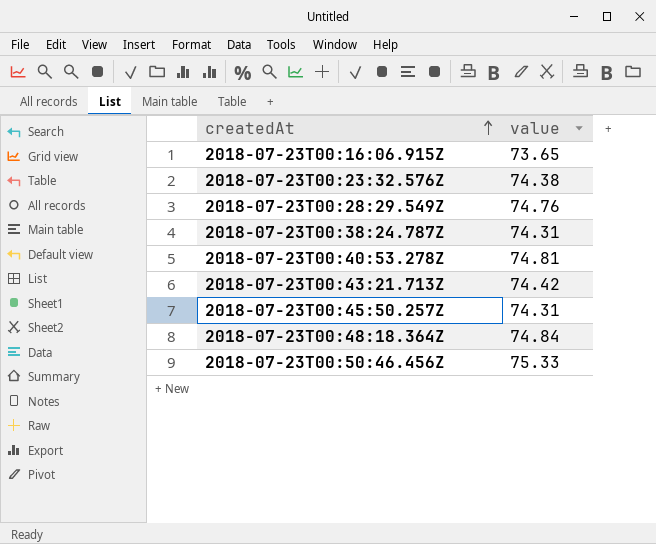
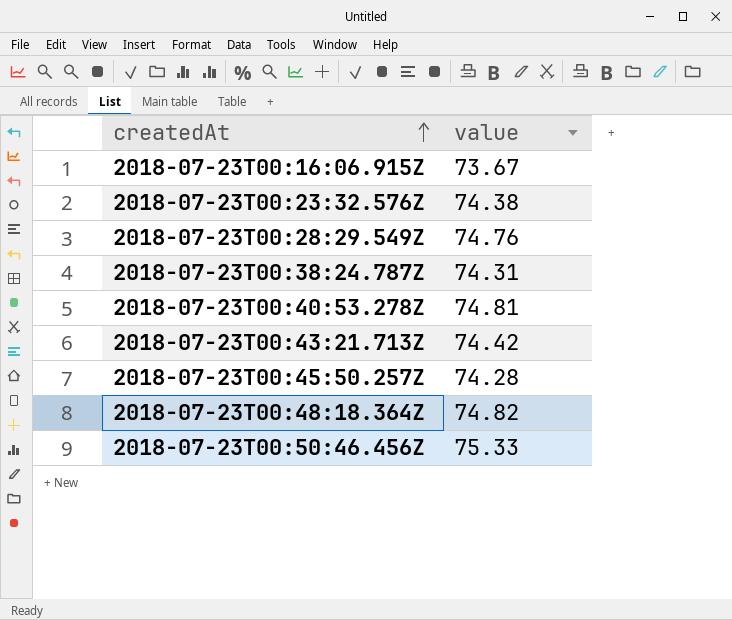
2018-07-23T00:16:06.915Z | value: 73.65 -> 73.67
2018-07-23T00:45:50.257Z | value: 74.31 -> 74.28
2018-07-23T00:48:18.364Z | value: 74.84 -> 74.82

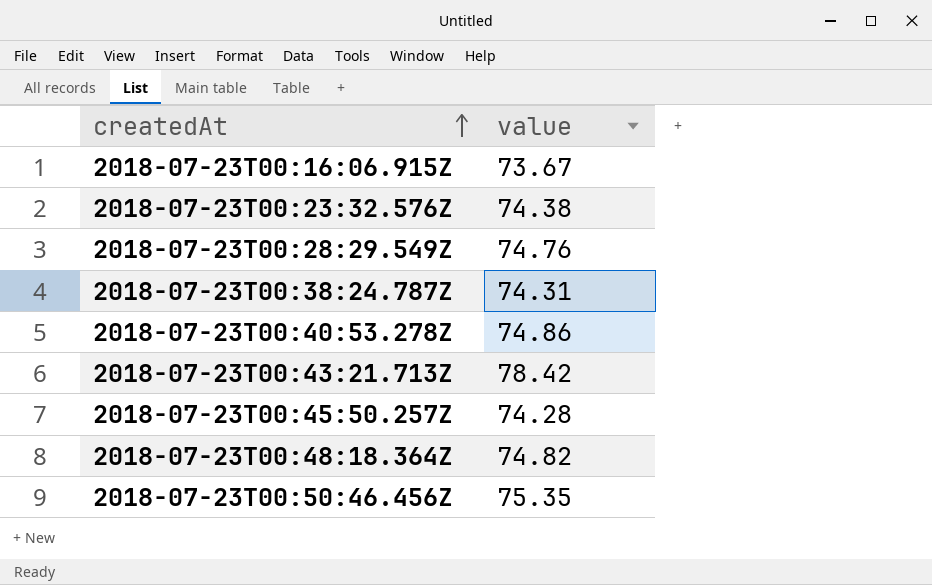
2018-07-23T00:40:53.278Z | value: 74.81 -> 74.86
2018-07-23T00:43:21.713Z | value: 74.42 -> 78.42
2018-07-23T00:50:46.456Z | value: 75.33 -> 75.35

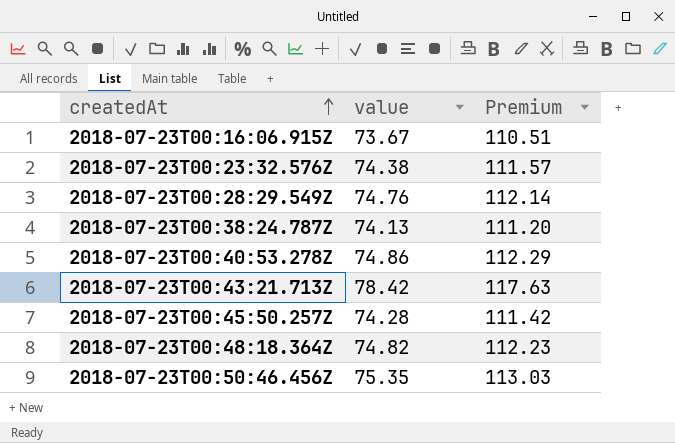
column Premium | formula: none -> [value] * 1.5
2018-07-23T00:38:24.787Z | value: 74.31 -> 74.13

